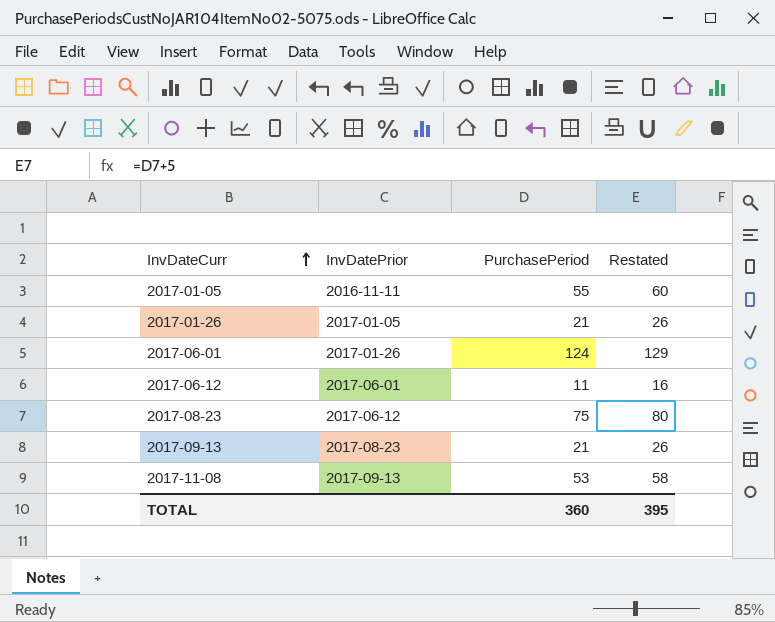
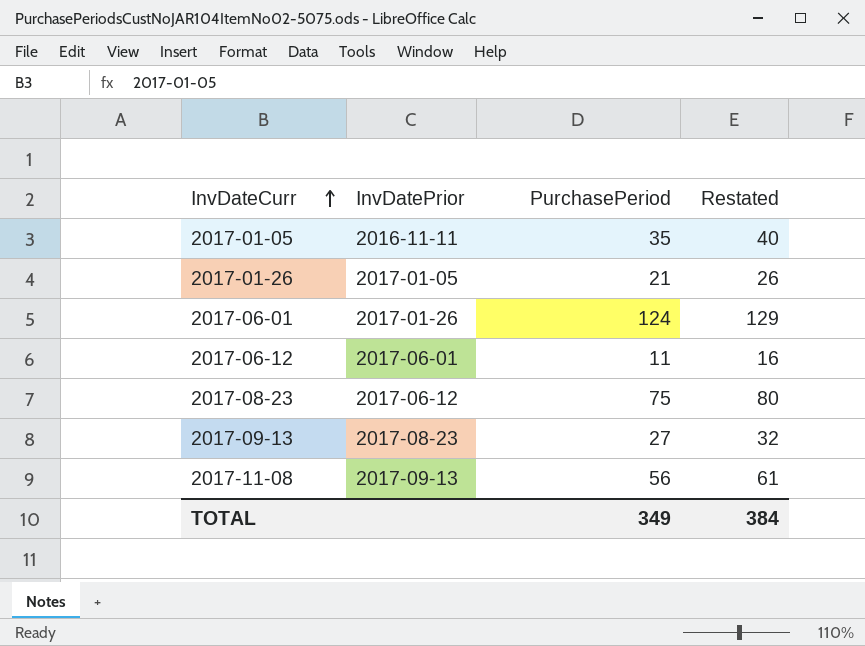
2017-01-05 | PurchasePeriod: 55 -> 35
2017-01-05 | Restated: 60 -> 40
2017-09-13 | PurchasePeriod: 21 -> 27
2017-09-13 | Restated: 26 -> 32
2017-11-08 | PurchasePeriod: 53 -> 56
2017-11-08 | Restated: 58 -> 61
TOTAL | PurchasePeriod: 360 -> 349
TOTAL | Restated: 395 -> 384

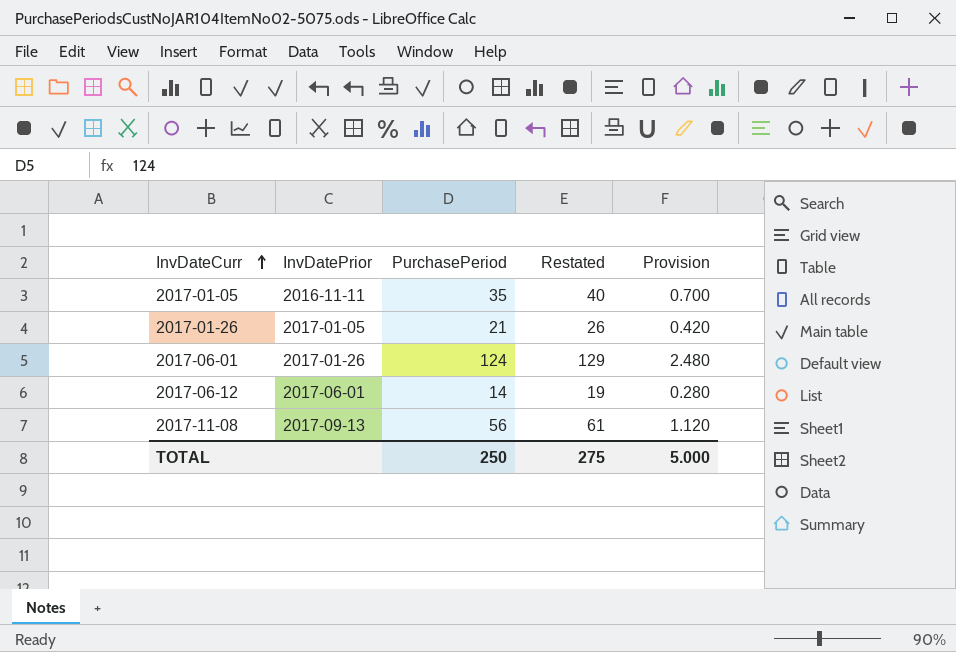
column Provision | formula: none -> [PurchasePeriod] * 0.02
row 2017-08-23: 2017-06-12 | 75 | 80 -> none
row 2017-09-13: 2017-08-23 | 27 | 32 -> none
2017-06-12 | PurchasePeriod: 11 -> 14
2017-06-12 | Restated: 16 -> 19
TOTAL | PurchasePeriod: 349 -> 250
TOTAL | Restated: 384 -> 275

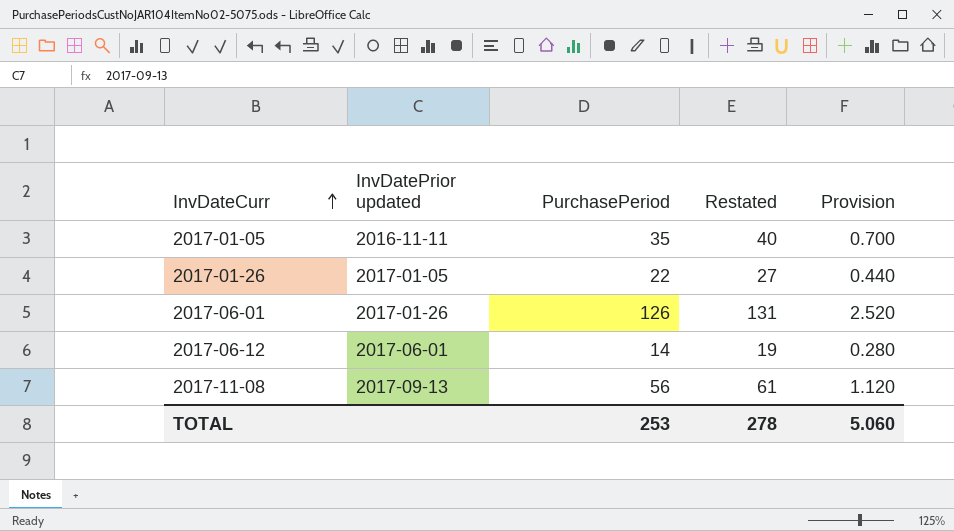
column name: InvDatePrior -> InvDatePrior updated
2017-01-26 | PurchasePeriod: 21 -> 22
2017-01-26 | Restated: 26 -> 27
2017-01-26 | Provision: 0.420 -> 0.440
2017-06-01 | PurchasePeriod: 124 -> 126
2017-06-01 | Restated: 129 -> 131
2017-06-01 | Provision: 2.480 -> 2.520
TOTAL | PurchasePeriod: 250 -> 253
TOTAL | Restated: 275 -> 278
TOTAL | Provision: 5.000 -> 5.060

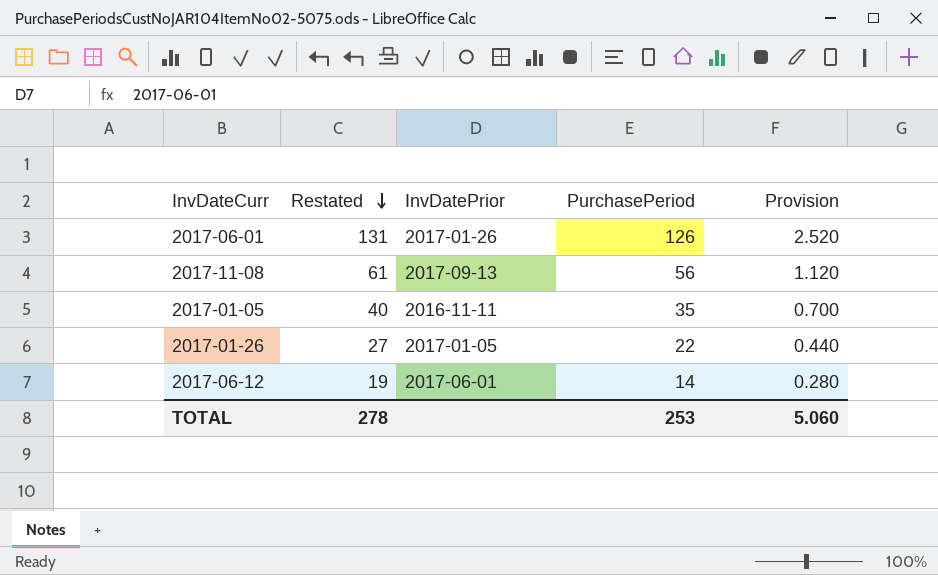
row order: InvDateCurr ascending -> Restated descending
column Restated | position: 4 -> 2
column name: InvDatePrior updated -> InvDatePrior

